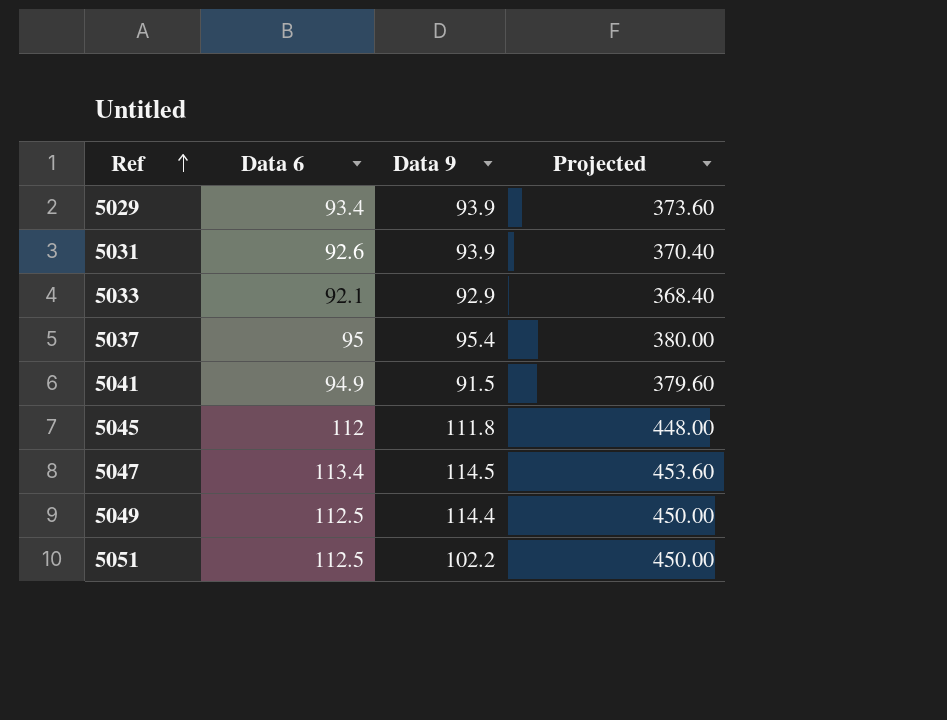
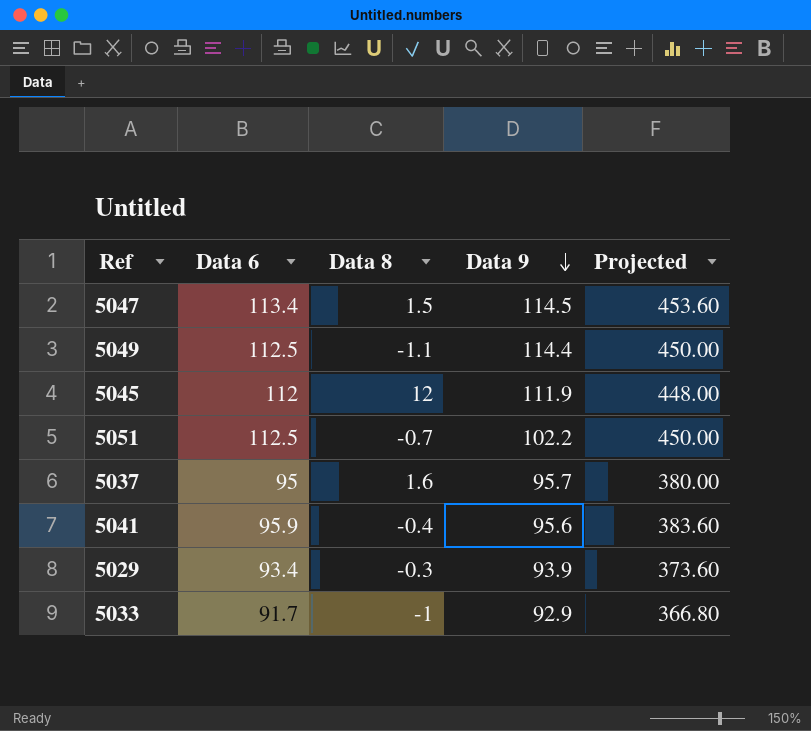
row order: Ref ascending -> Data 9 descending
column Data 8 | position: none -> 3
row 5031: 92.6 | 93.9 | 370.40 -> none
5045 | Data 9: 111.8 -> 111.9
5037 | Data 9: 95.4 -> 95.7
5041 | Data 6: 94.9 -> 95.9
5041 | Data 9: 91.5 -> 95.6
5041 | Projected: 379.60 -> 383.60
5033 | Data 6: 92.1 -> 91.7
5033 | Projected: 368.40 -> 366.80

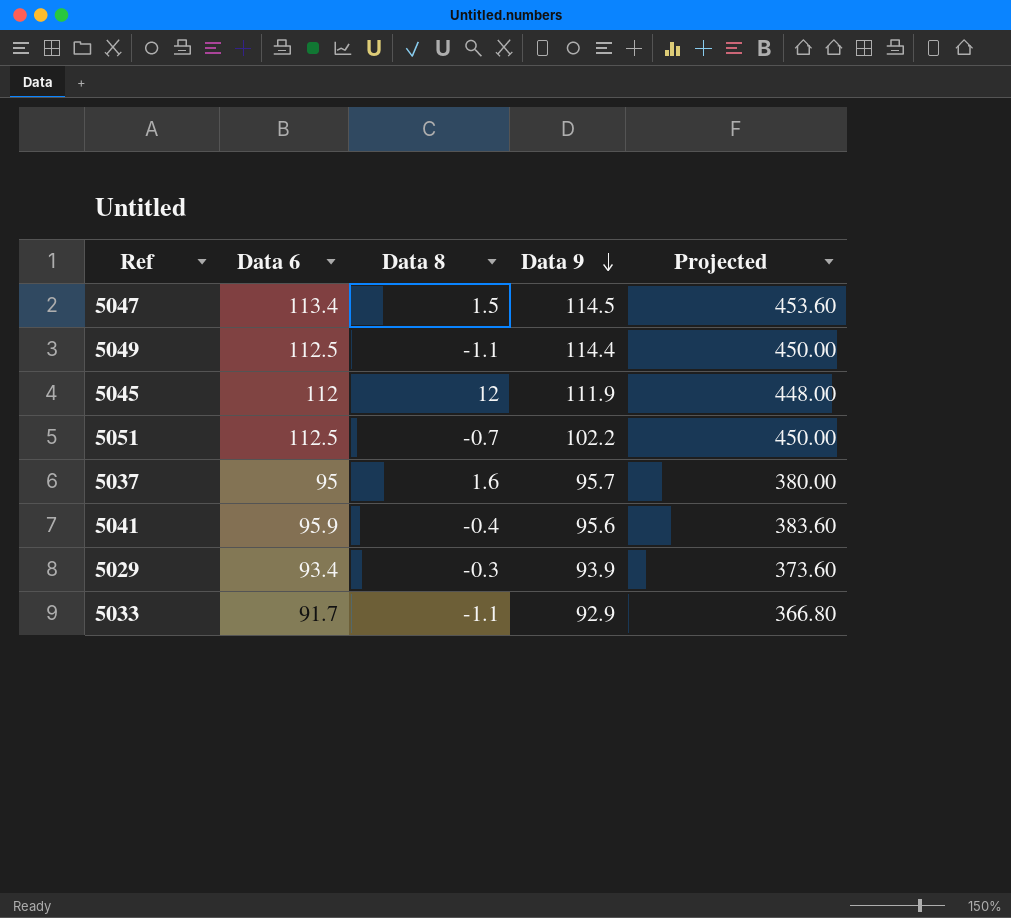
5033 | Data 8: -1 -> -1.1

